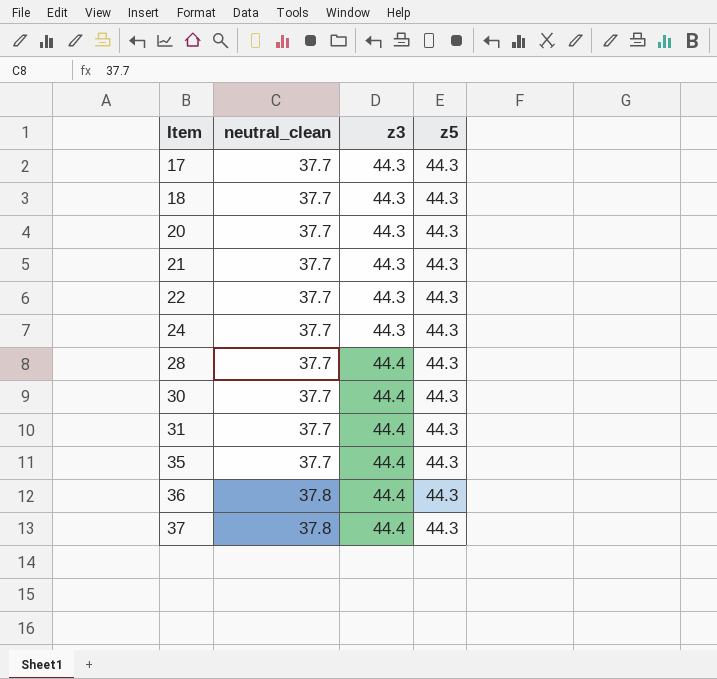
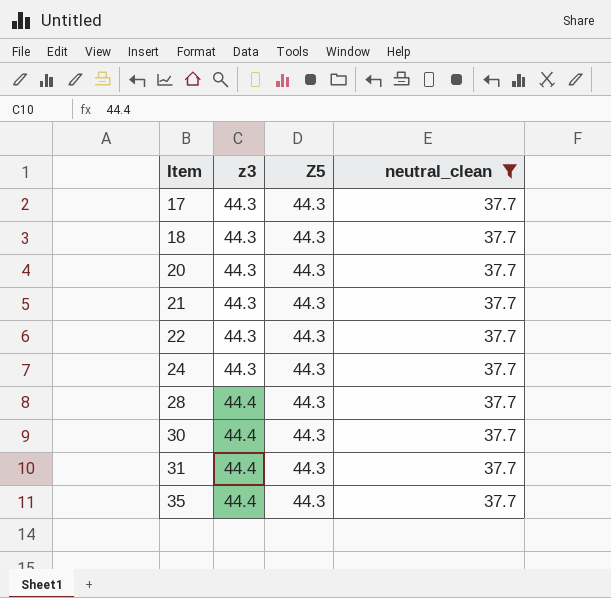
filter: none -> neutral_clean = 37.7
column name: z5 -> Z5
column neutral_clean | position: 2 -> 4

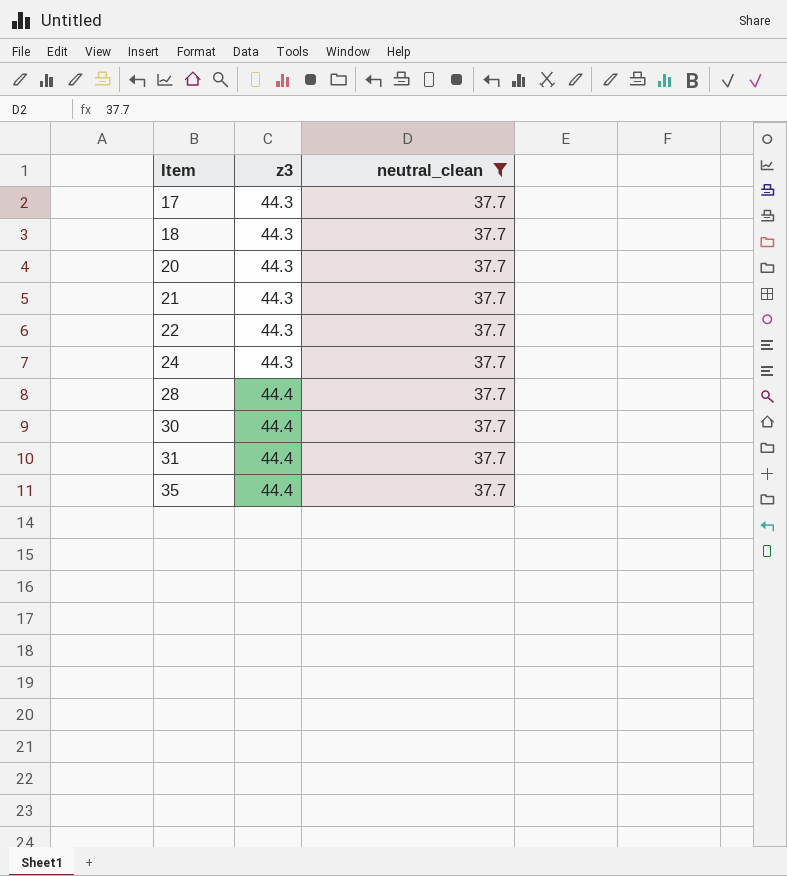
column Z5 | position: 3 -> none

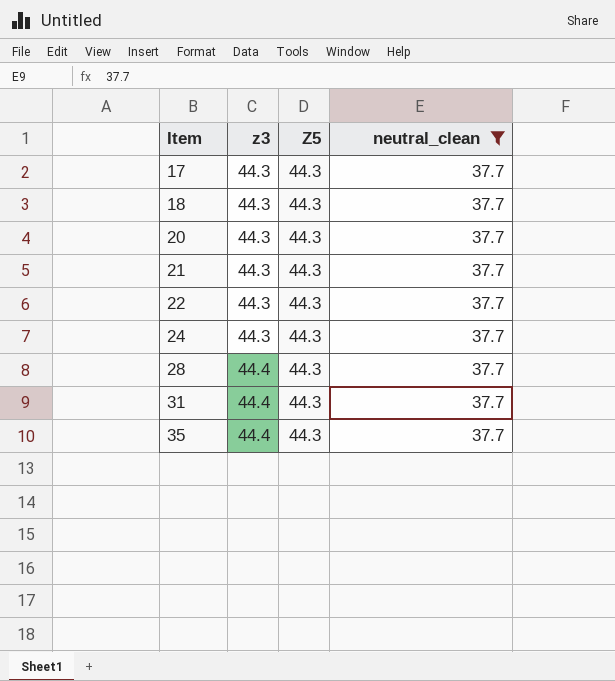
column Z5 | position: none -> 3
row 30: 44.4 | 37.7 -> none

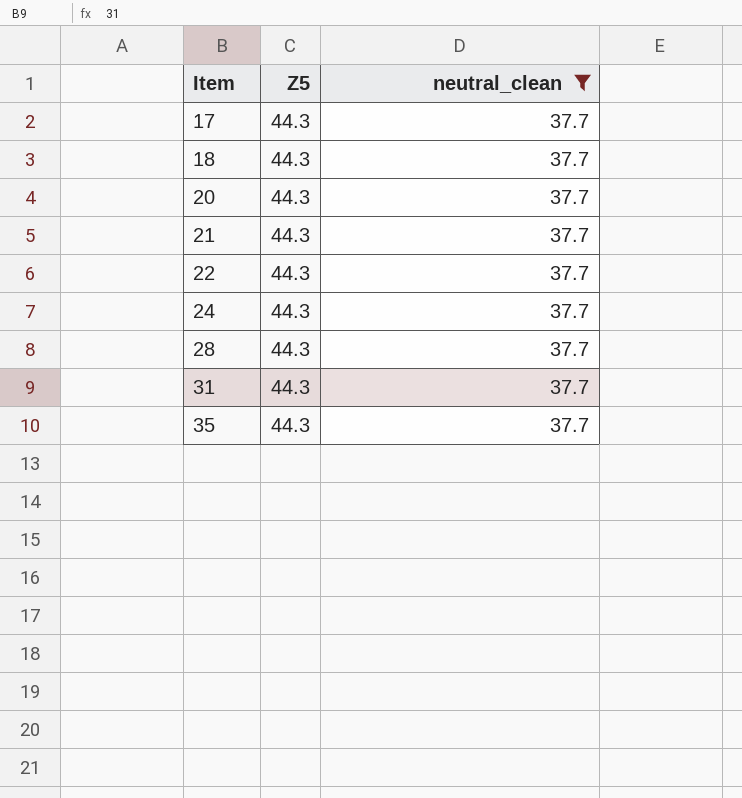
column z3 | position: 2 -> none

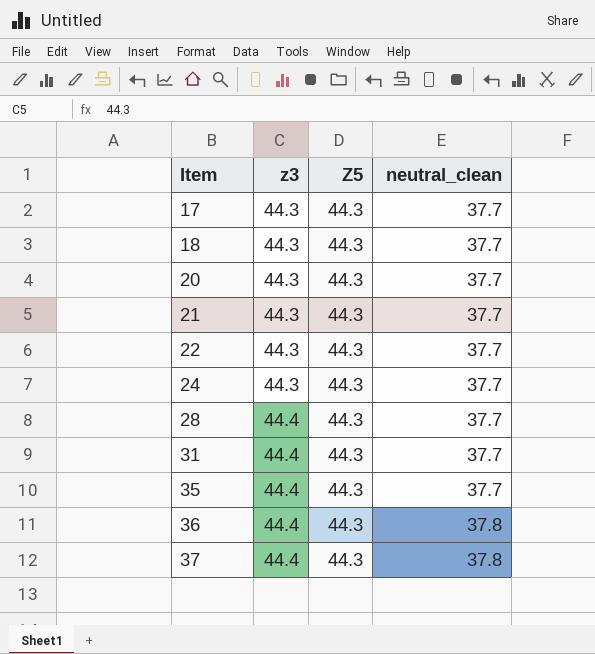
filter: neutral_clean = 37.7 -> none
column z3 | position: none -> 2

